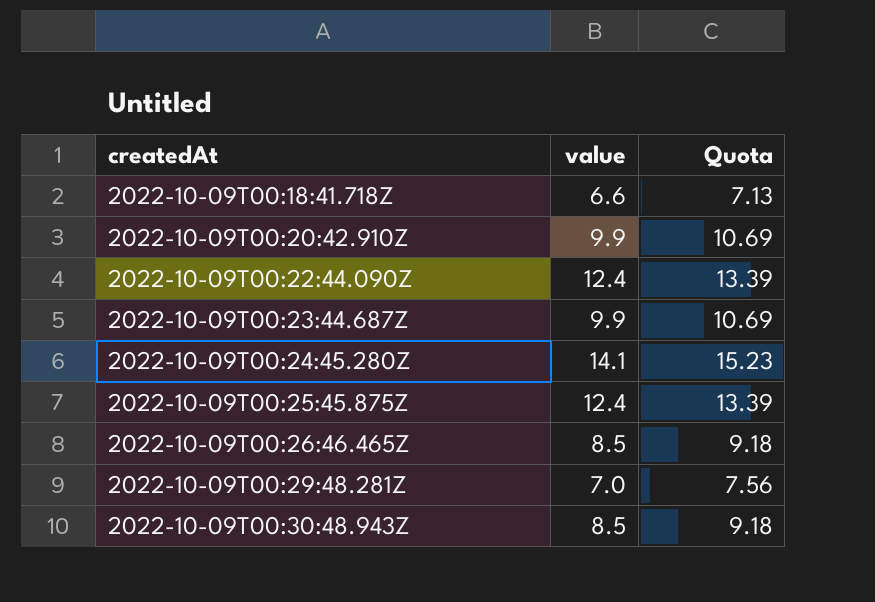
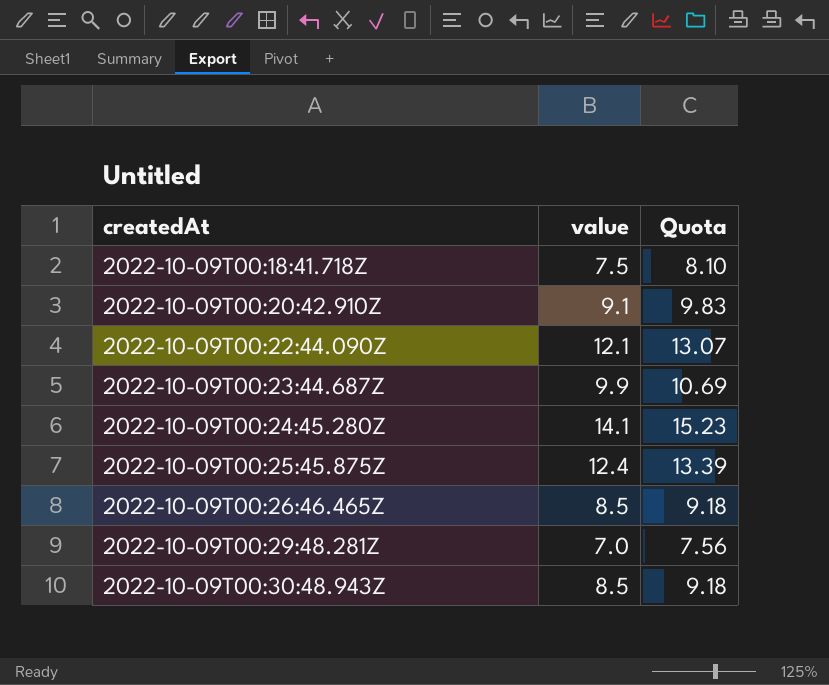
2022-10-09T00:18:41.718Z | value: 6.6 -> 7.5
2022-10-09T00:18:41.718Z | Quota: 7.13 -> 8.10
2022-10-09T00:20:42.910Z | value: 9.9 -> 9.1
2022-10-09T00:20:42.910Z | Quota: 10.69 -> 9.83
2022-10-09T00:22:44.090Z | value: 12.4 -> 12.1
2022-10-09T00:22:44.090Z | Quota: 13.39 -> 13.07

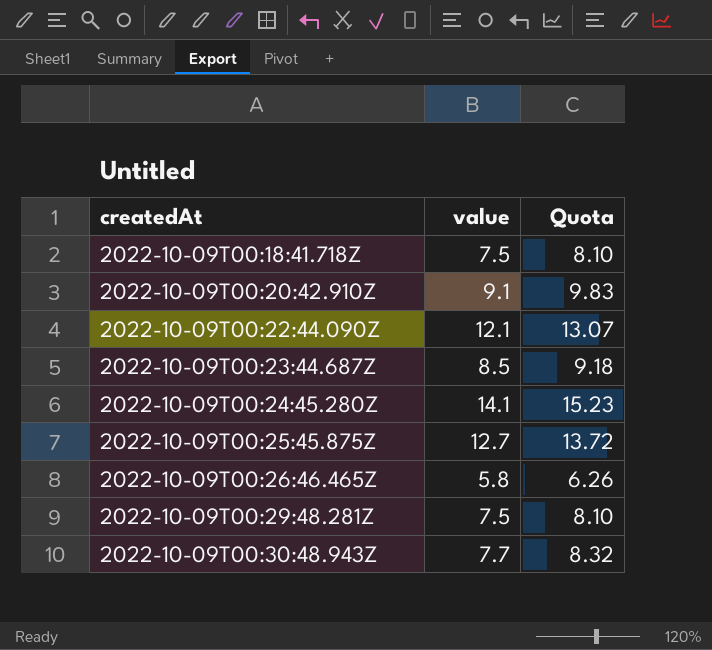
2022-10-09T00:23:44.687Z | value: 9.9 -> 8.5
2022-10-09T00:23:44.687Z | Quota: 10.69 -> 9.18
2022-10-09T00:25:45.875Z | value: 12.4 -> 12.7
2022-10-09T00:25:45.875Z | Quota: 13.39 -> 13.72
2022-10-09T00:26:46.465Z | value: 8.5 -> 5.8
2022-10-09T00:26:46.465Z | Quota: 9.18 -> 6.26
2022-10-09T00:29:48.281Z | value: 7.0 -> 7.5
2022-10-09T00:29:48.281Z | Quota: 7.56 -> 8.10
2022-10-09T00:30:48.943Z | value: 8.5 -> 7.7
2022-10-09T00:30:48.943Z | Quota: 9.18 -> 8.32

